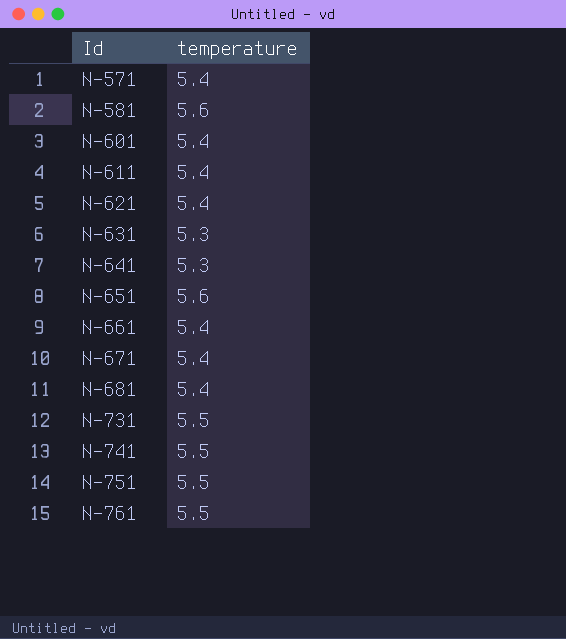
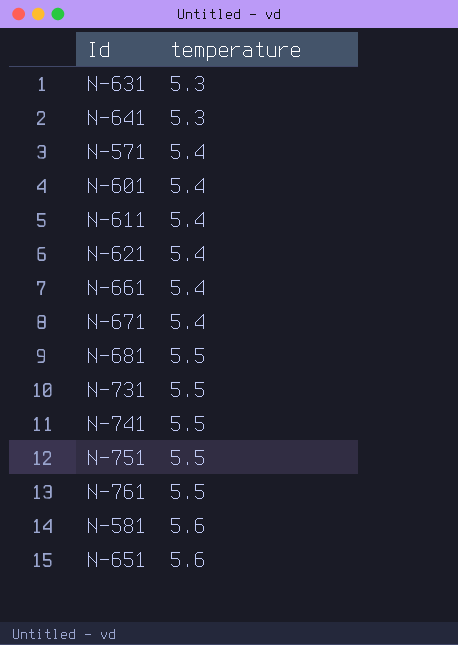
row order: Id ascending -> temperature ascending
N-681 | temperature: 5.4 -> 5.5

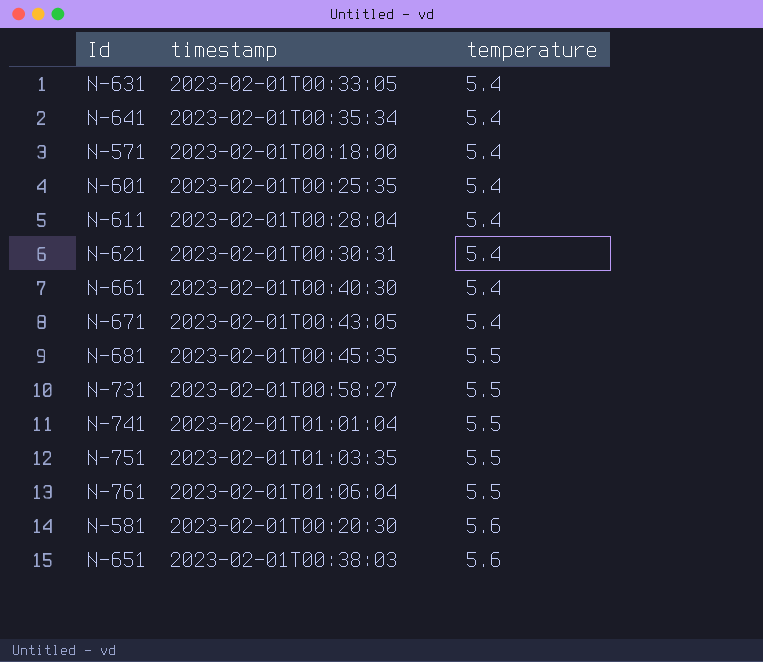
column timestamp | position: none -> 2
N-631 | temperature: 5.3 -> 5.4
N-641 | temperature: 5.3 -> 5.4

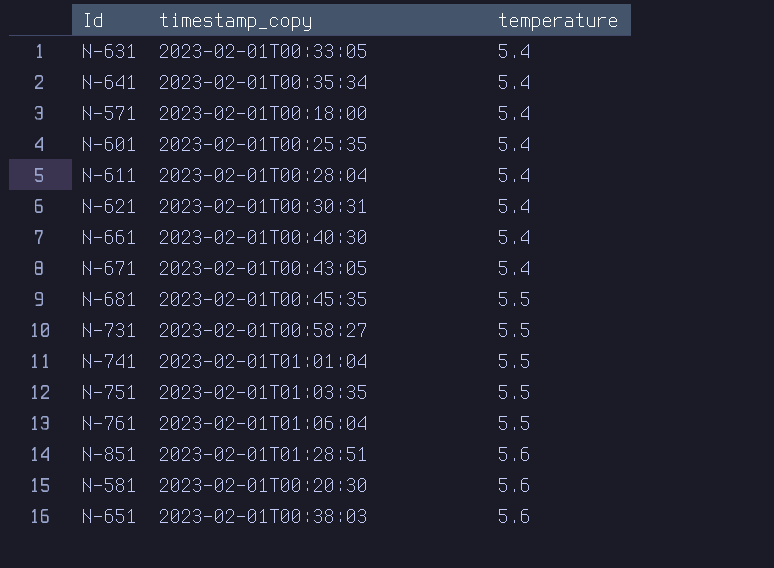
column name: timestamp -> timestamp_copy
row N-851: none -> 2023-02-01T01:28:51 | 5.6

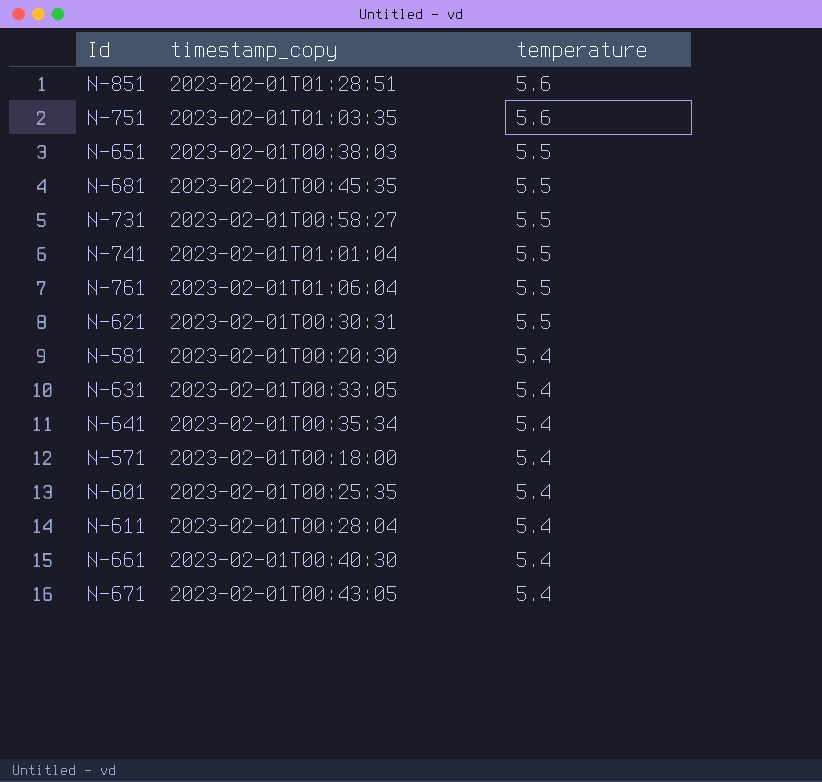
row order: temperature ascending -> temperature descending
N-751 | temperature: 5.5 -> 5.6
N-651 | temperature: 5.6 -> 5.5
N-621 | temperature: 5.4 -> 5.5
N-581 | temperature: 5.6 -> 5.4

